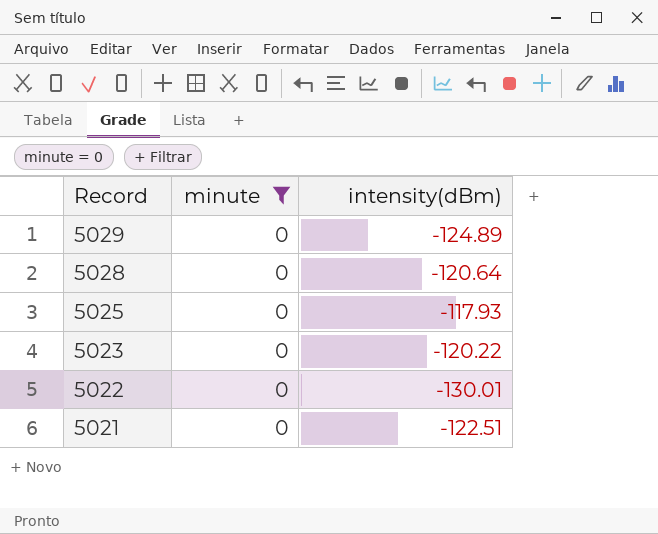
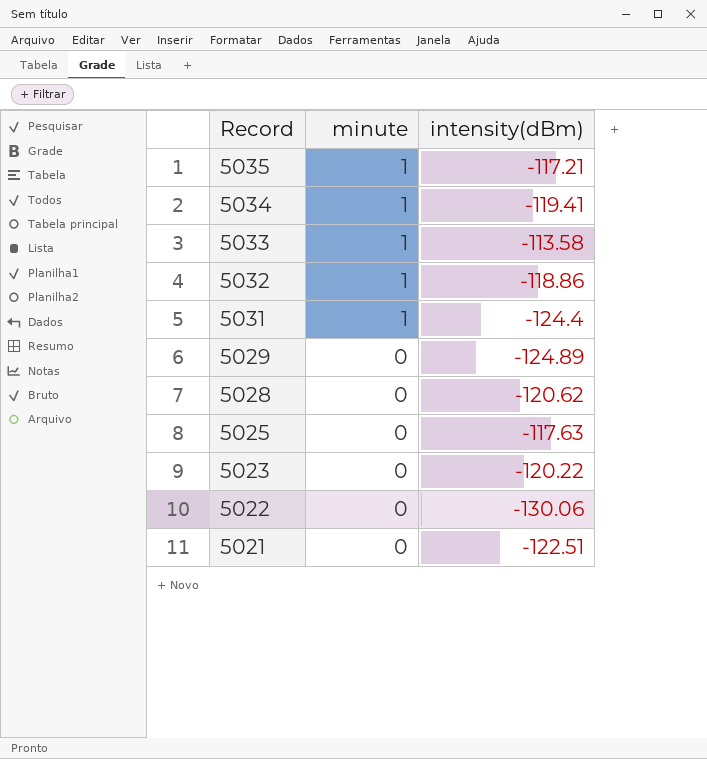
filter: minute = 0 -> none
5028 | intensity(dBm): -120.64 -> -120.62
5025 | intensity(dBm): -117.93 -> -117.63
5022 | intensity(dBm): -130.01 -> -130.06

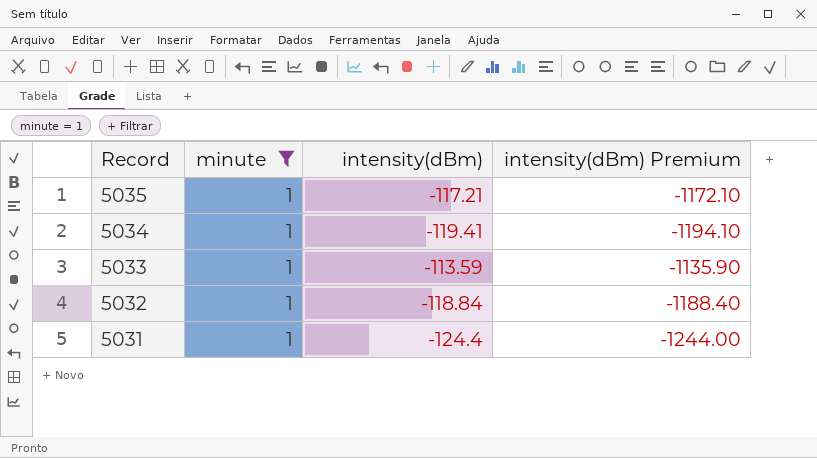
filter: none -> minute = 1
column intensity(dBm) Premium | formula: none -> [intensity(dBm)] * 10
5033 | intensity(dBm): -113.58 -> -113.59
5032 | intensity(dBm): -118.86 -> -118.84

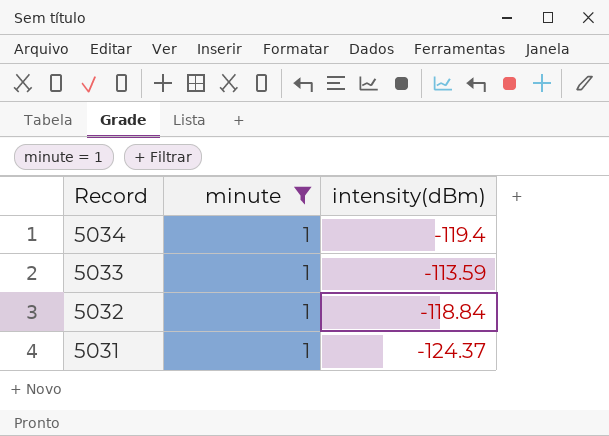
column intensity(dBm) Premium | formula: [intensity(dBm)] * 10 -> none
row 5035: 1 | -117.21 | -1172.10 -> none
5034 | intensity(dBm): -119.41 -> -119.4
5031 | intensity(dBm): -124.4 -> -124.37

